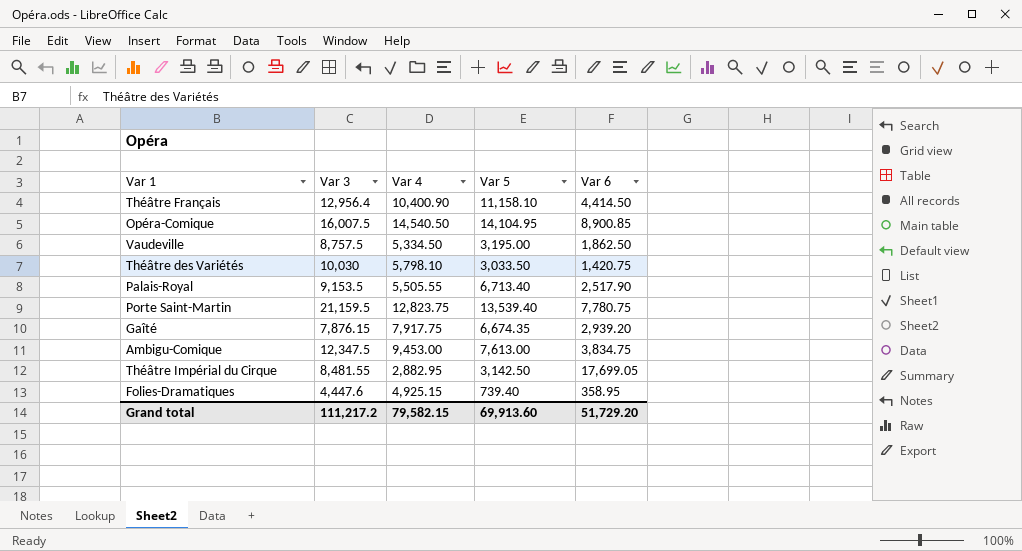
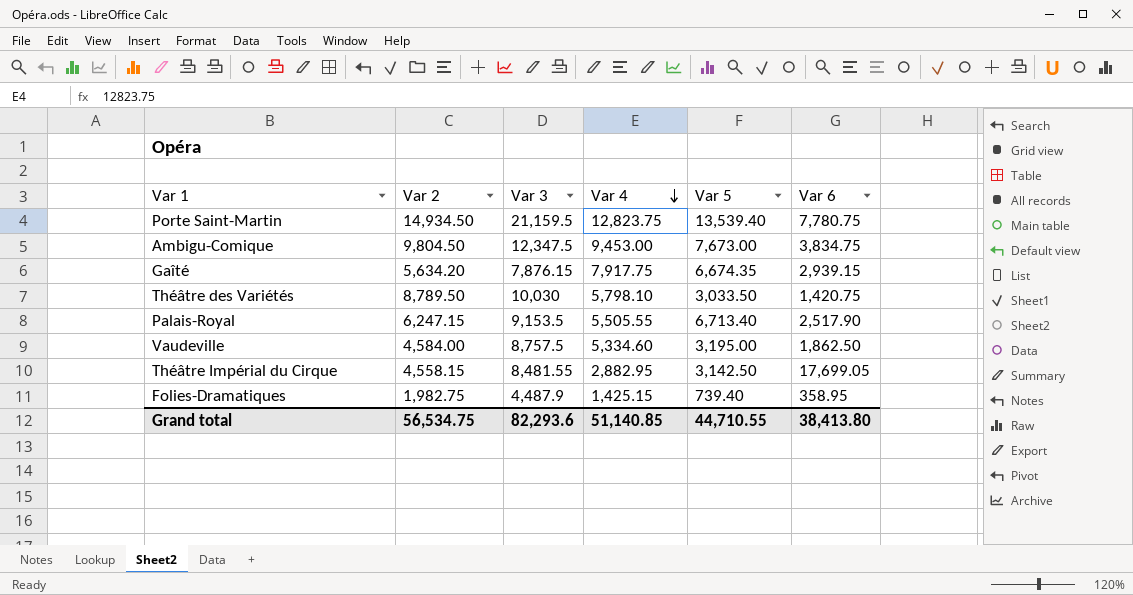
row order: none -> Var 4 descending
column Var 2 | position: none -> 2
row Théâtre Français: 12,956.4 | 10,400.90 | 11,158.10 | 4,414.50 -> none
row Opéra-Comique: 16,007.5 | 14,540.50 | 14,104.95 | 8,900.85 -> none
Ambigu-Comique | Var 5: 7,613.00 -> 7,673.00
Gaîté | Var 6: 2,939.20 -> 2,939.15
Vaudeville | Var 4: 5,334.50 -> 5,334.60
Folies-Dramatiques | Var 3: 4,447.6 -> 4,487.9
Folies-Dramatiques | Var 4: 4,925.15 -> 1,425.15
Grand total | Var 3: 111,217.2 -> 82,293.6
Grand total | Var 4: 79,582.15 -> 51,140.85
Grand total | Var 5: 69,913.60 -> 44,710.55
Grand total | Var 6: 51,729.20 -> 38,413.80

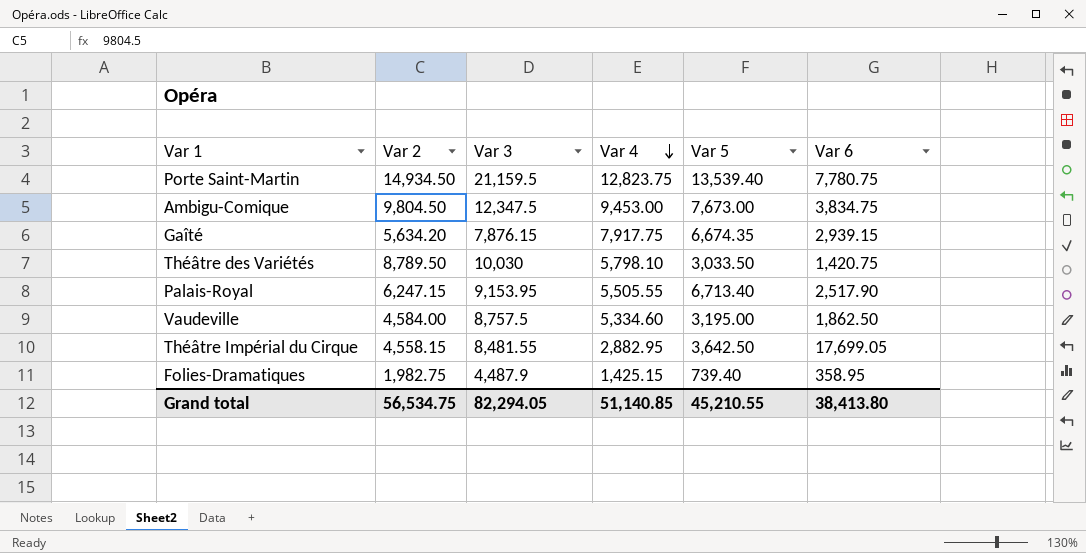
Palais-Royal | Var 3: 9,153.5 -> 9,153.95
Théâtre Impérial du Cirque | Var 5: 3,142.50 -> 3,642.50
Grand total | Var 3: 82,293.6 -> 82,294.05
Grand total | Var 5: 44,710.55 -> 45,210.55

